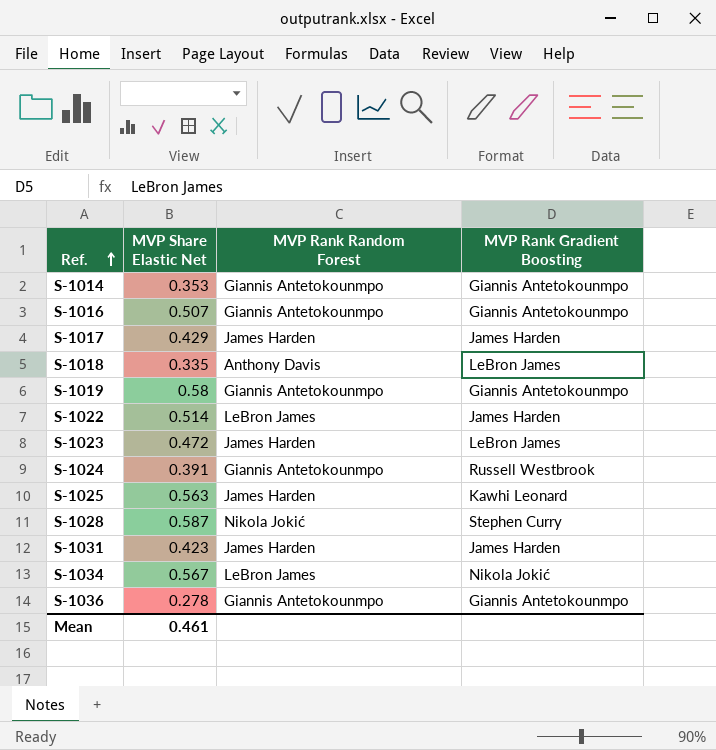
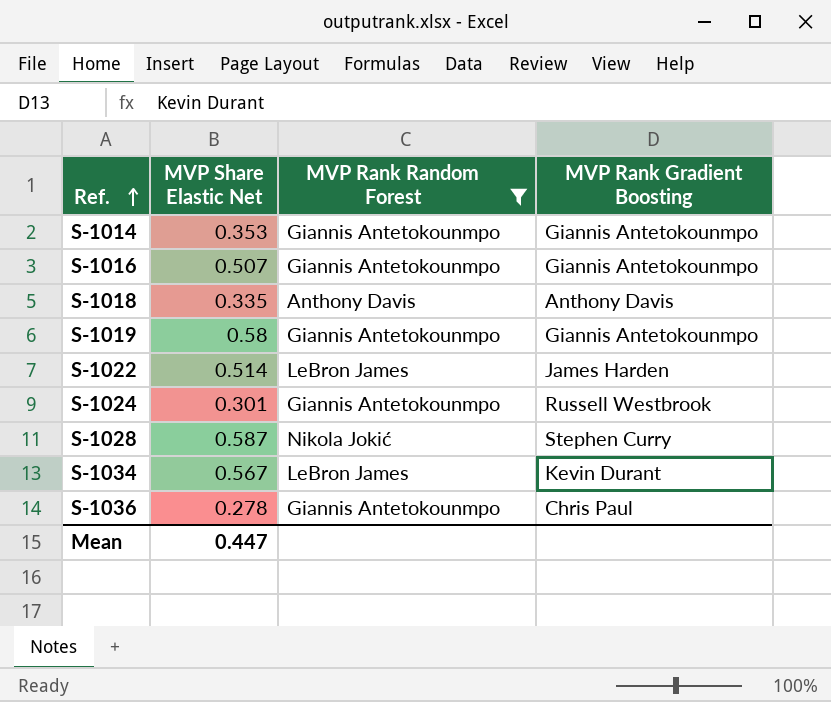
filter: none -> MVP Rank Random Forest != James Harden
S-1018 | MVP Rank Gradient Boosting: LeBron James -> Anthony Davis
S-1024 | MVP Share Elastic Net: 0.391 -> 0.301
S-1034 | MVP Rank Gradient Boosting: Nikola Jokić -> Kevin Durant
S-1036 | MVP Rank Gradient Boosting: Giannis Antetokounmpo -> Chris Paul
Mean | MVP Share Elastic Net: 0.461 -> 0.447

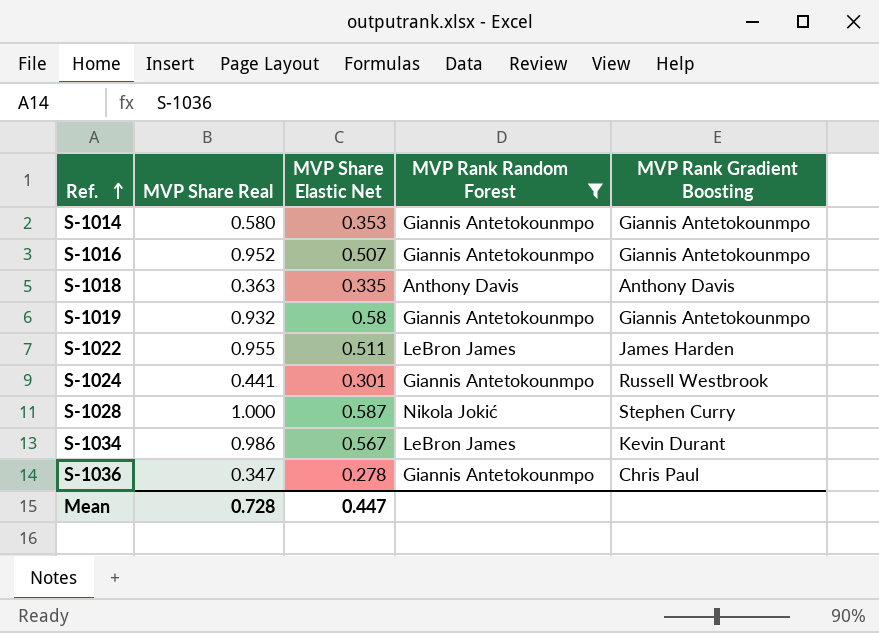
column MVP Share Real | position: none -> 2
S-1022 | MVP Share Elastic Net: 0.514 -> 0.511

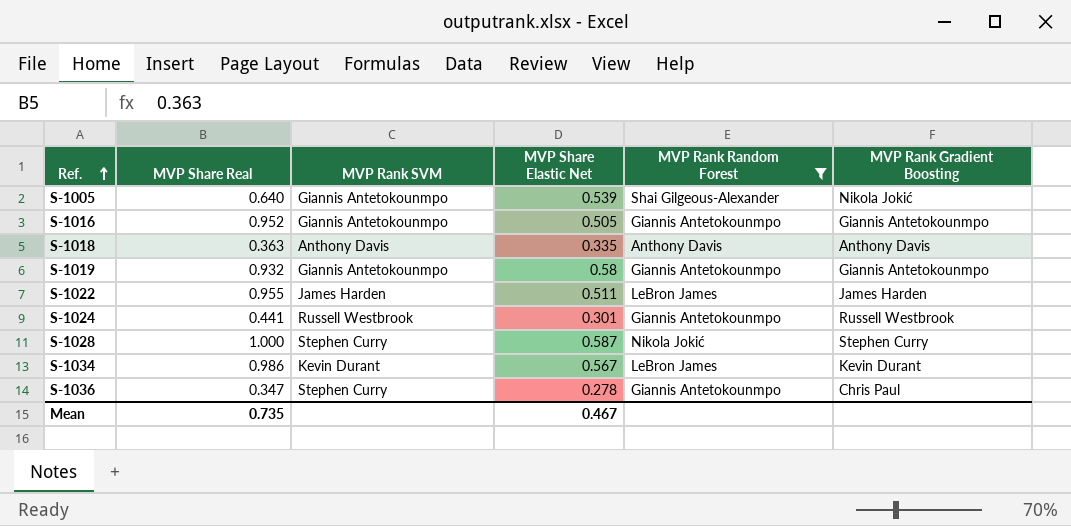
column MVP Rank SVM | position: none -> 3
row S-1014: 0.580 | 0.353 | Giannis Antetokounmpo | Giannis Antetokounmpo -> none
row S-1005: none -> 0.640 | Giannis Antetokounmpo | 0.539 | Shai Gilgeous-Alexander | Nikola Jokić
S-1016 | MVP Share Elastic Net: 0.507 -> 0.505
Mean | MVP Share Real: 0.728 -> 0.735
Mean | MVP Share Elastic Net: 0.447 -> 0.467

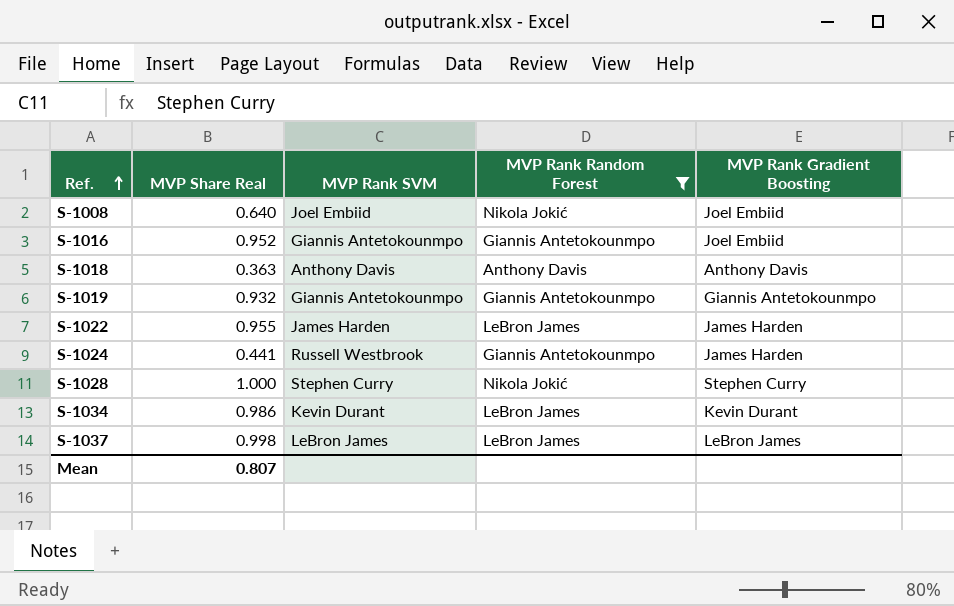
column MVP Share Elastic Net | position: 4 -> none
row S-1005: 0.640 | Giannis Antetokounmpo | 0.539 | Shai Gilgeous-Alexander | Nikola Jokić -> none
row S-1036: 0.347 | Stephen Curry | 0.278 | Giannis Antetokounmpo | Chris Paul -> none
row S-1008: none -> 0.640 | Joel Embiid | Nikola Jokić | Joel Embiid
S-1016 | MVP Rank Gradient Boosting: Giannis Antetokounmpo -> Joel Embiid
S-1024 | MVP Rank Gradient Boosting: Russell Westbrook -> James Harden
row S-1037: none -> 0.998 | LeBron James | LeBron James | LeBron James
Mean | MVP Share Real: 0.735 -> 0.807

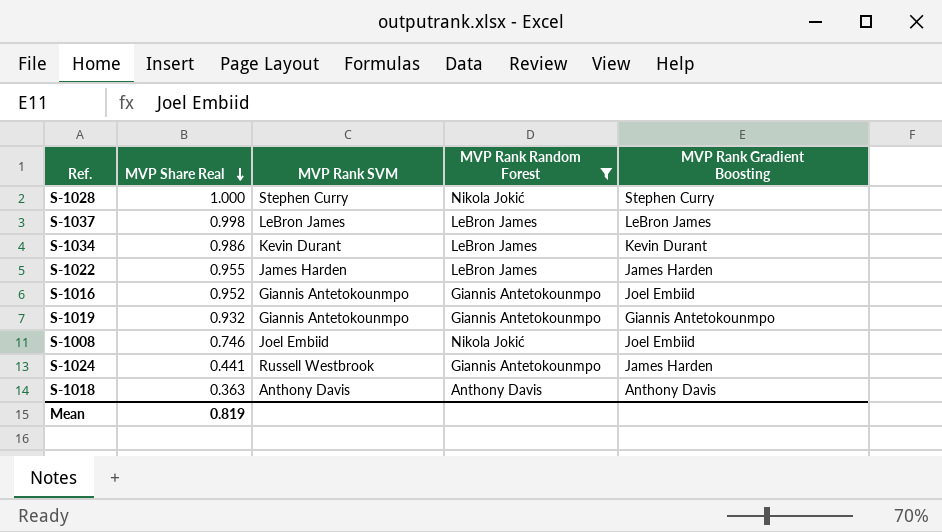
row order: Ref. ascending -> MVP Share Real descending
S-1008 | MVP Share Real: 0.640 -> 0.746
Mean | MVP Share Real: 0.807 -> 0.819

